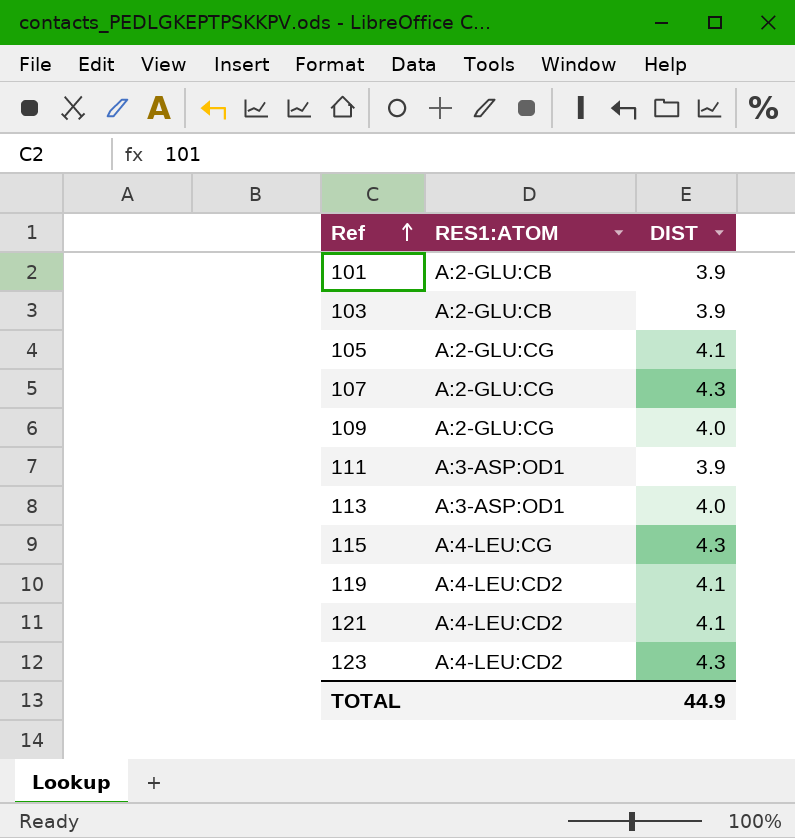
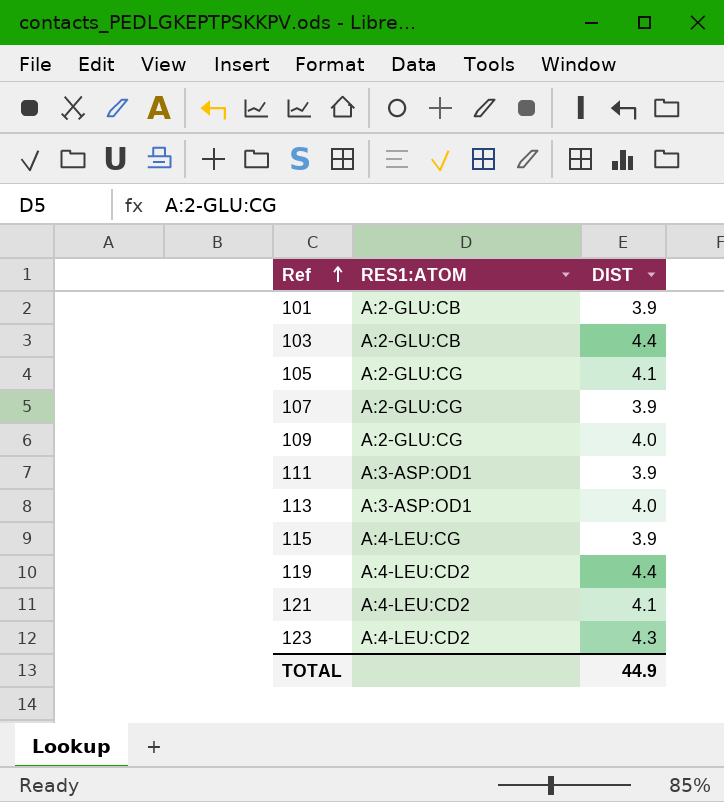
103 | DIST: 3.9 -> 4.4
107 | DIST: 4.3 -> 3.9
115 | DIST: 4.3 -> 3.9
119 | DIST: 4.1 -> 4.4

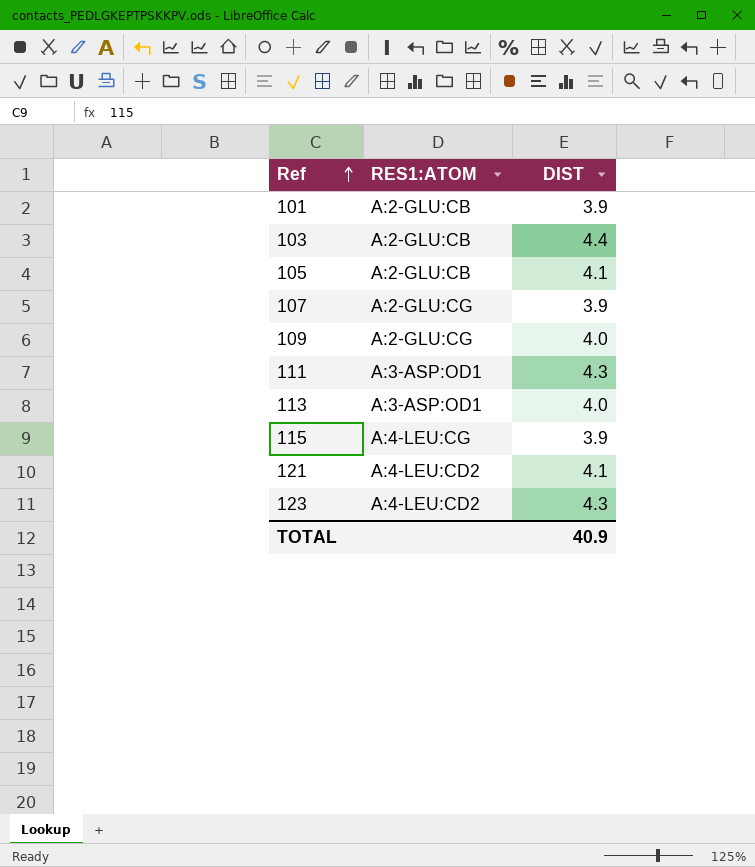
row 119: A:4-LEU:CD2 | 4.4 -> none
105 | RES1:ATOM: A:2-GLU:CG -> A:2-GLU:CB
111 | DIST: 3.9 -> 4.3
TOTAL | DIST: 44.9 -> 40.9

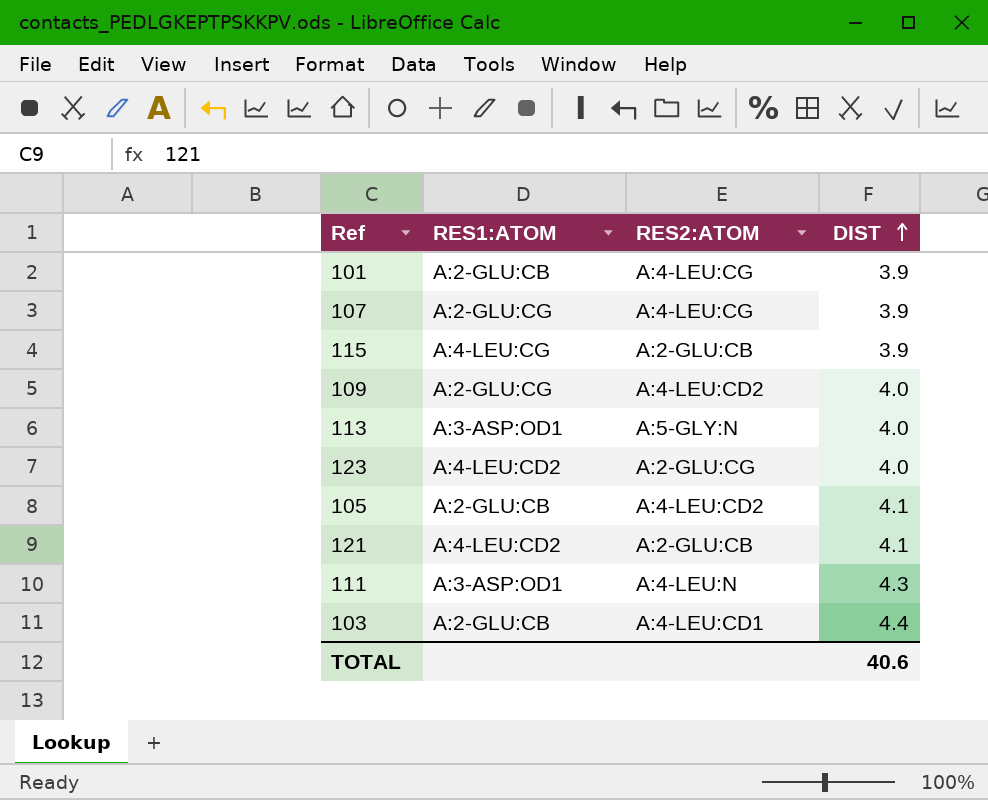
row order: Ref ascending -> DIST ascending
column RES2:ATOM | position: none -> 3
123 | DIST: 4.3 -> 4.0
TOTAL | DIST: 40.9 -> 40.6

